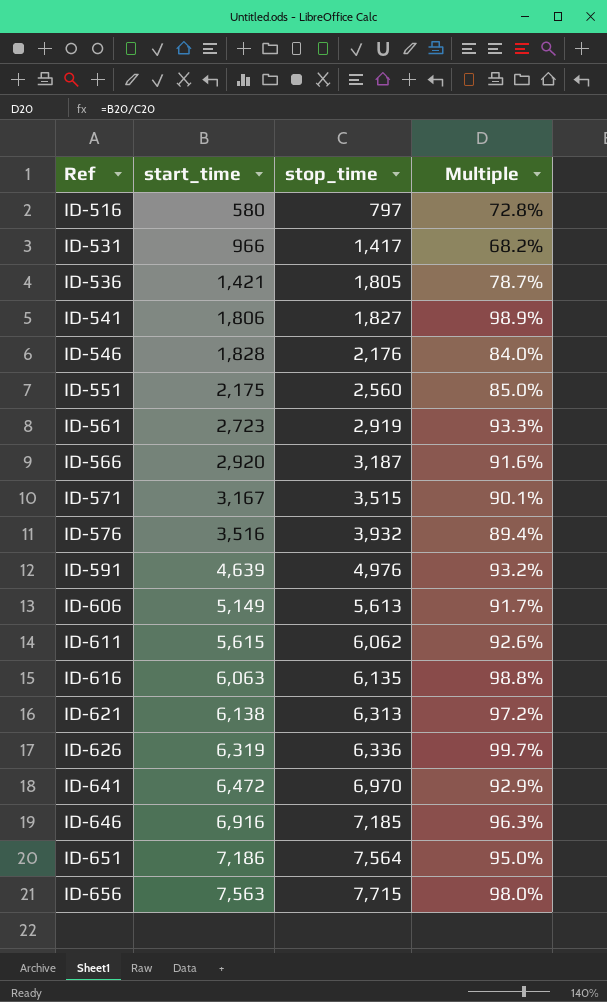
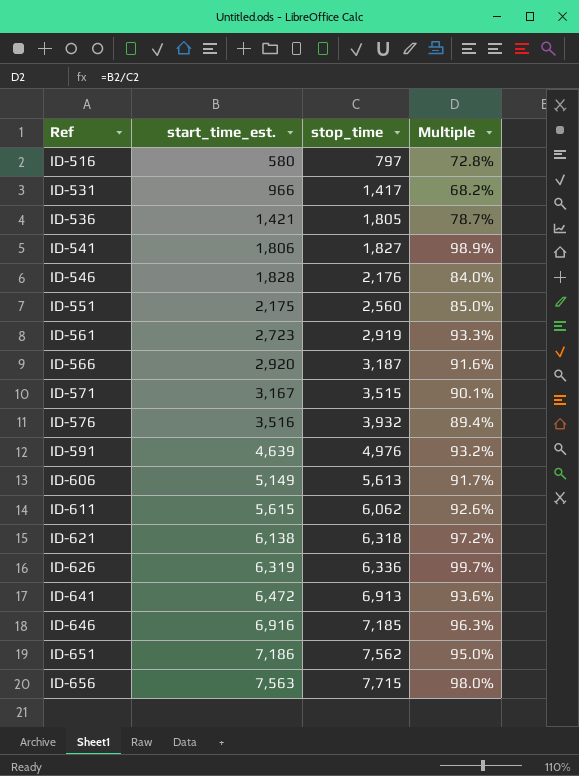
column name: start_time -> start_time_est.
row ID-616: 6,063 | 6,135 | 98.8% -> none
ID-621 | stop_time: 6,313 -> 6,318
ID-641 | stop_time: 6,970 -> 6,913
ID-641 | Multiple: 92.9% -> 93.6%
ID-651 | stop_time: 7,564 -> 7,562

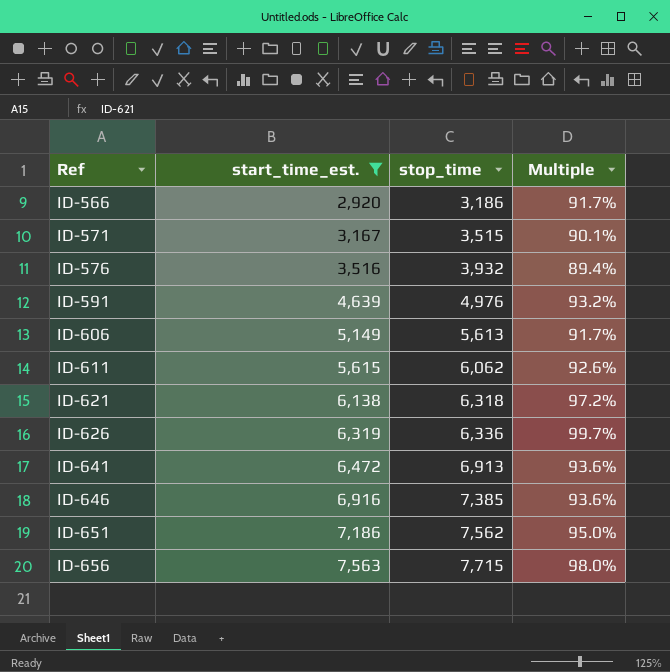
filter: none -> start_time_est. >= 2,920
ID-566 | stop_time: 3,187 -> 3,186
ID-566 | Multiple: 91.6% -> 91.7%
ID-646 | stop_time: 7,185 -> 7,385
ID-646 | Multiple: 96.3% -> 93.6%

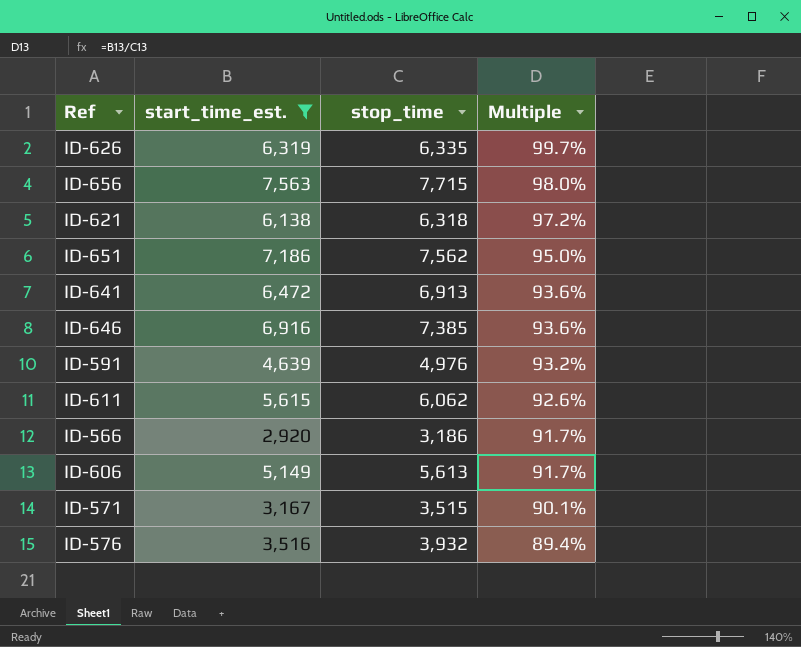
row order: Ref ascending -> Multiple descending
ID-626 | stop_time: 6,336 -> 6,335

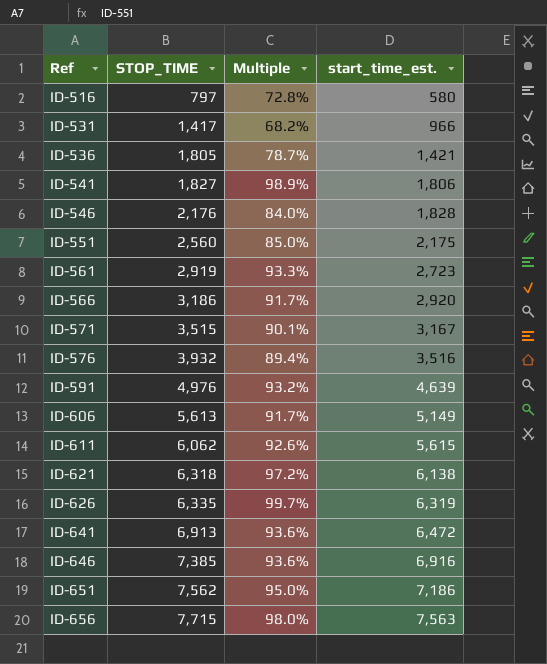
filter: start_time_est. >= 2,920 -> none
row order: Multiple descending -> Ref ascending
column name: stop_time -> STOP_TIME
column start_time_est. | position: 2 -> 4

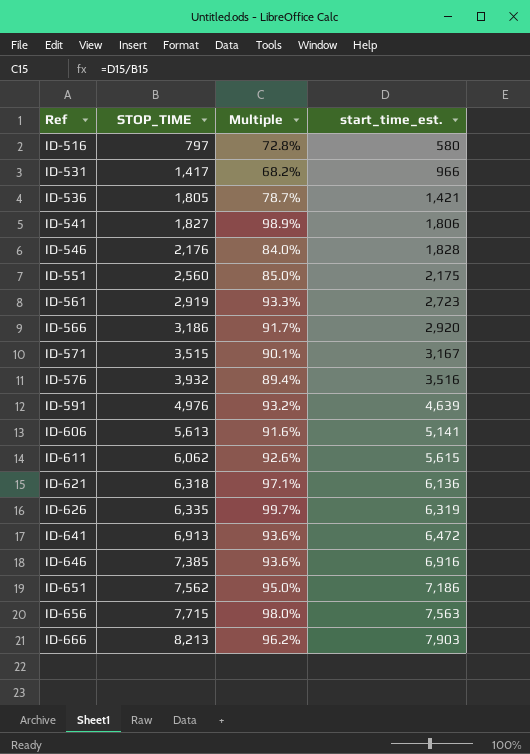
ID-606 | Multiple: 91.7% -> 91.6%
ID-606 | start_time_est.: 5,149 -> 5,141
ID-621 | Multiple: 97.2% -> 97.1%
ID-621 | start_time_est.: 6,138 -> 6,136
row ID-666: none -> 8,213 | 96.2% | 7,903

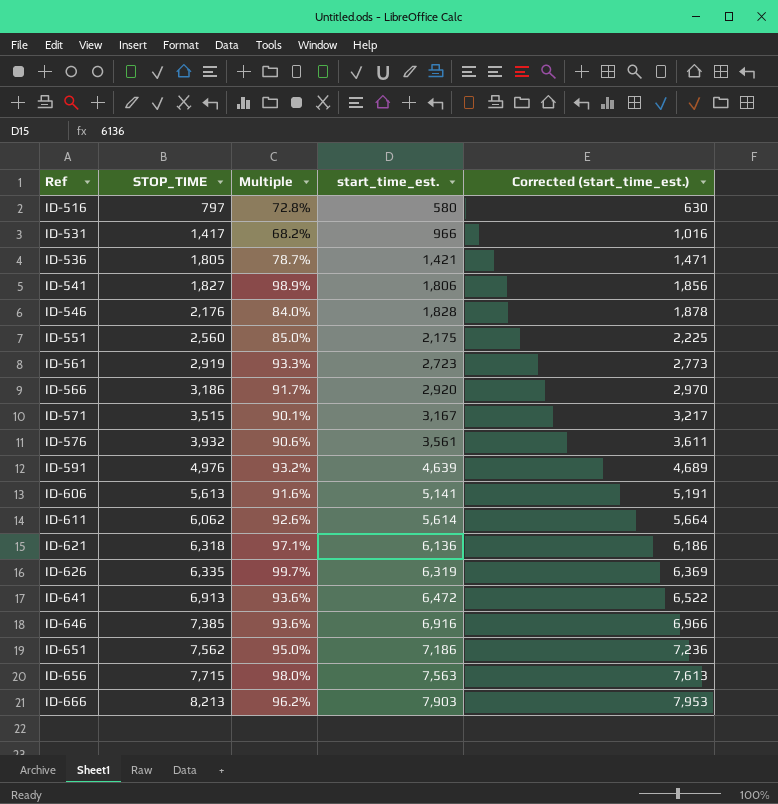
column Corrected (start_time_est.) | formula: none -> [start_time_est.] + 50
ID-576 | Multiple: 89.4% -> 90.6%
ID-576 | start_time_est.: 3,516 -> 3,561
ID-611 | start_time_est.: 5,615 -> 5,614

